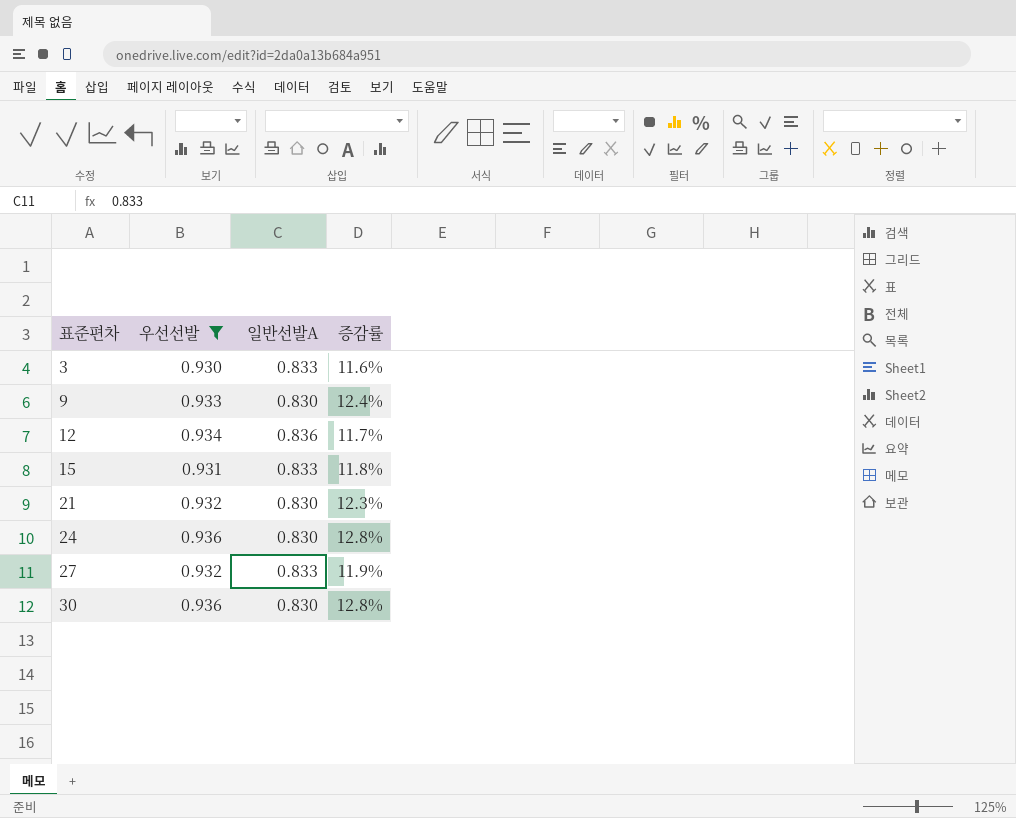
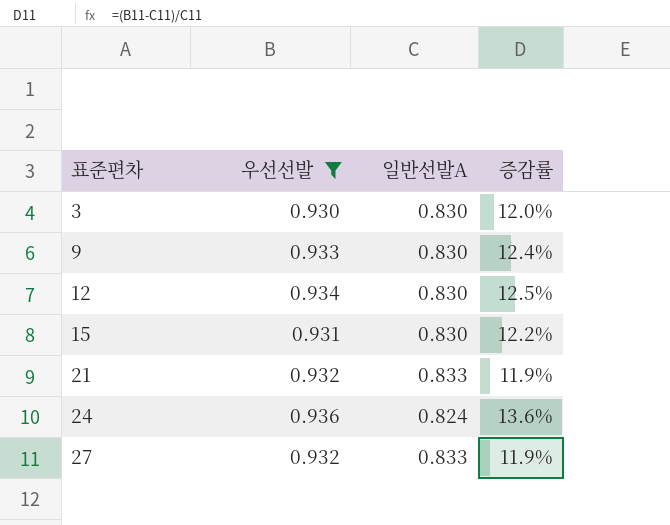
row 30: 0.936 | 0.830 | 12.8% -> none
3 | 일반선발A: 0.833 -> 0.830
3 | 증감률: 11.6% -> 12.0%
12 | 일반선발A: 0.836 -> 0.830
12 | 증감률: 11.7% -> 12.5%
15 | 일반선발A: 0.833 -> 0.830
15 | 증감률: 11.8% -> 12.2%
21 | 일반선발A: 0.830 -> 0.833
21 | 증감률: 12.3% -> 11.9%
24 | 일반선발A: 0.830 -> 0.824
24 | 증감률: 12.8% -> 13.6%

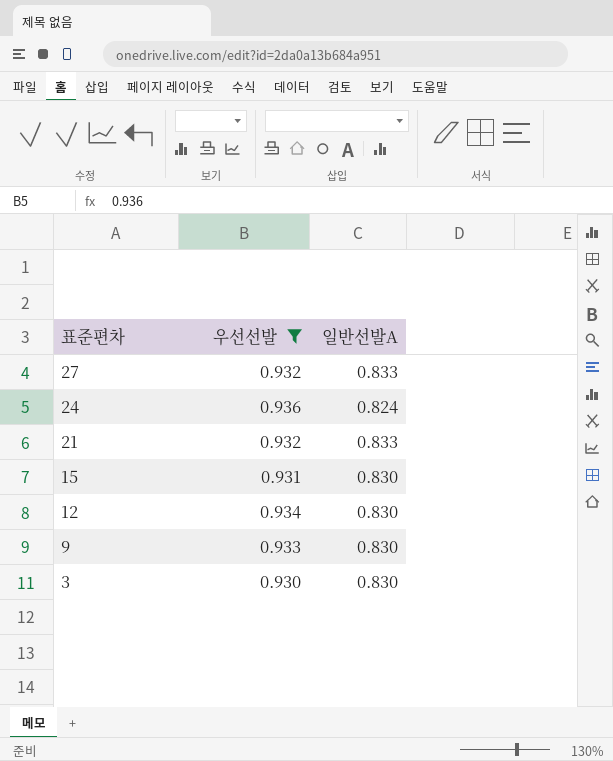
row order: 표준편차 ascending -> 표준편차 descending
column 증감률 | formula: ([우선선발] - [일반선발A]) / [일반선발A] -> none

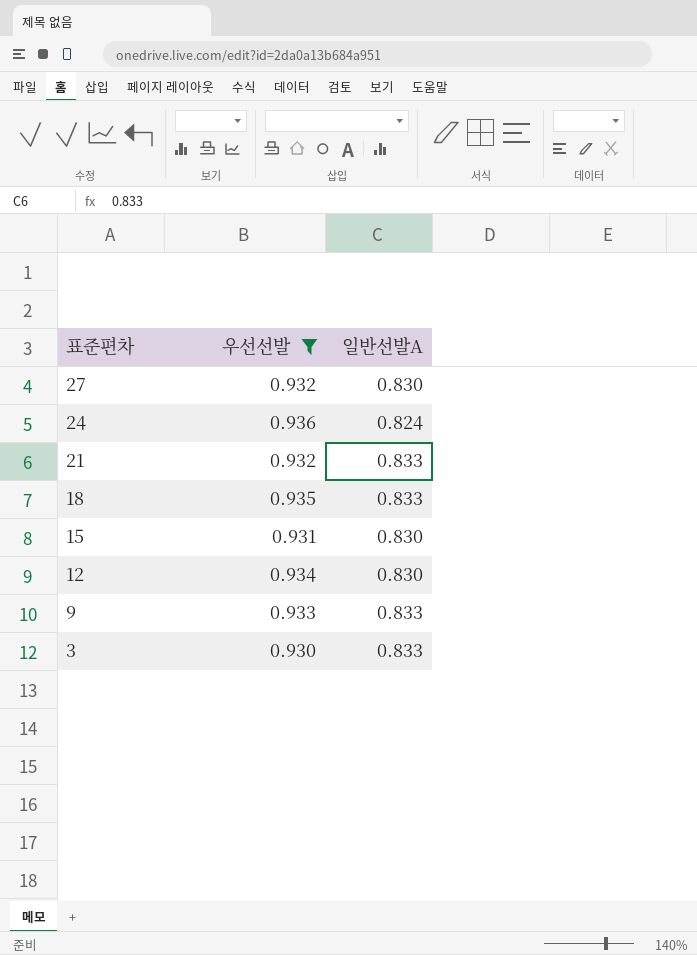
27 | 일반선발A: 0.833 -> 0.830
row 18: none -> 0.935 | 0.833
9 | 일반선발A: 0.830 -> 0.833
3 | 일반선발A: 0.830 -> 0.833

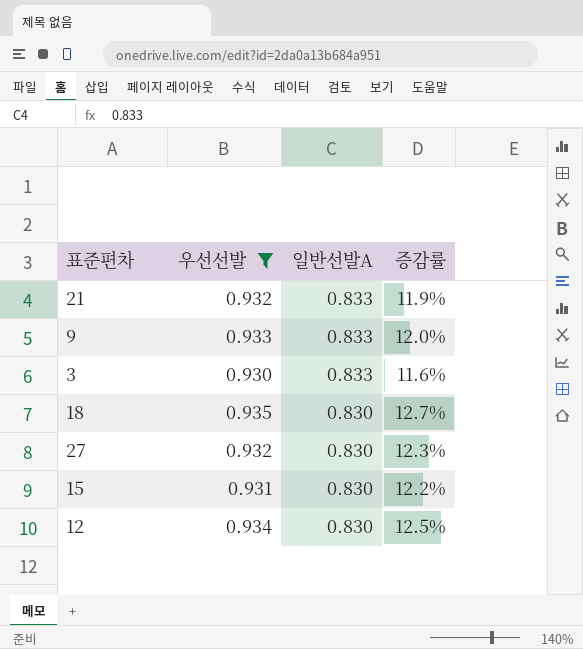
row order: 표준편차 descending -> 일반선발A descending
column 증감률 | formula: none -> ([우선선발] - [일반선발A]) / [일반선발A]
row 24: 0.936 | 0.824 -> none
18 | 일반선발A: 0.833 -> 0.830

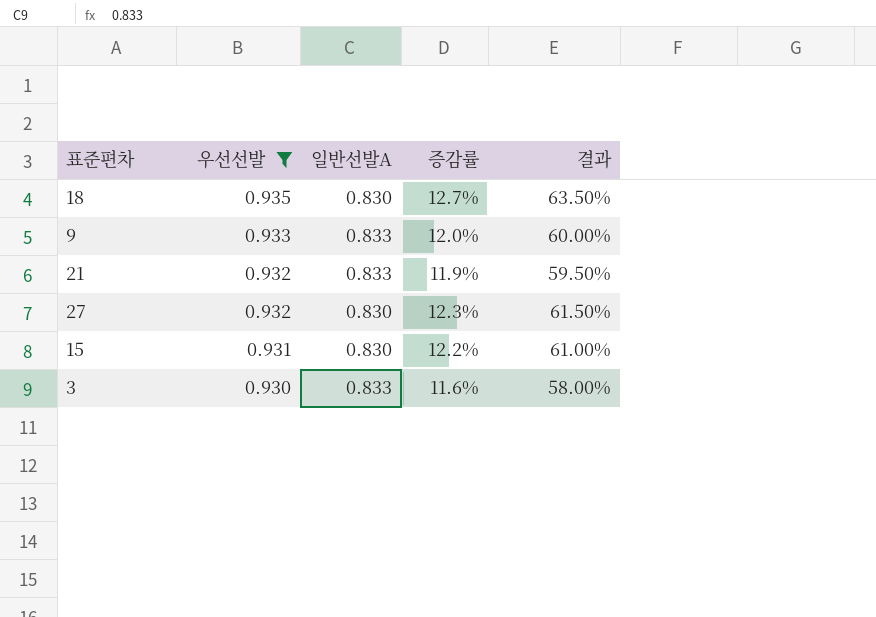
row order: 일반선발A descending -> 우선선발 descending
column 결과 | formula: none -> [증감률] * 5
row 12: 0.934 | 0.830 | 12.5% -> none

